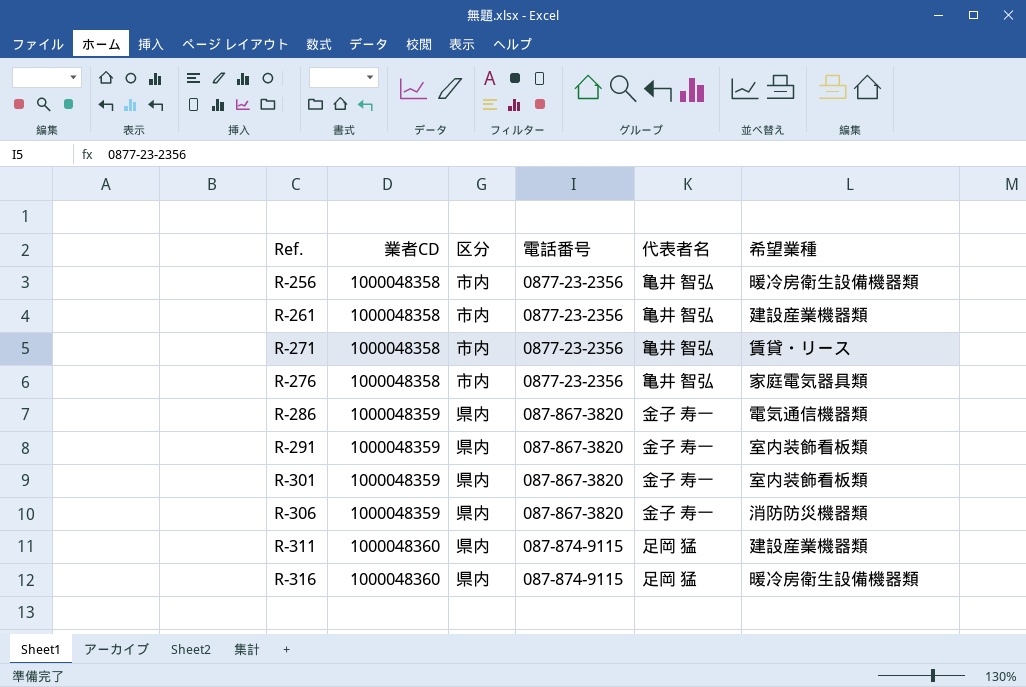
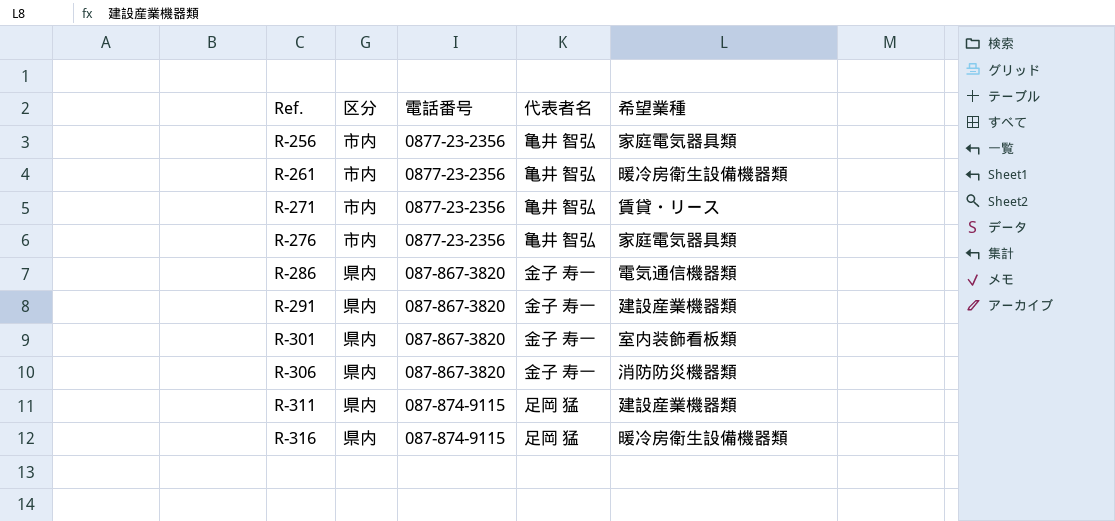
column 業者CD | position: 2 -> none
R-256 | 希望業種: 暖冷房衛生設備機器類 -> 家庭電気器具類
R-261 | 希望業種: 建設産業機器類 -> 暖冷房衛生設備機器類
R-291 | 希望業種: 室内装飾看板類 -> 建設産業機器類

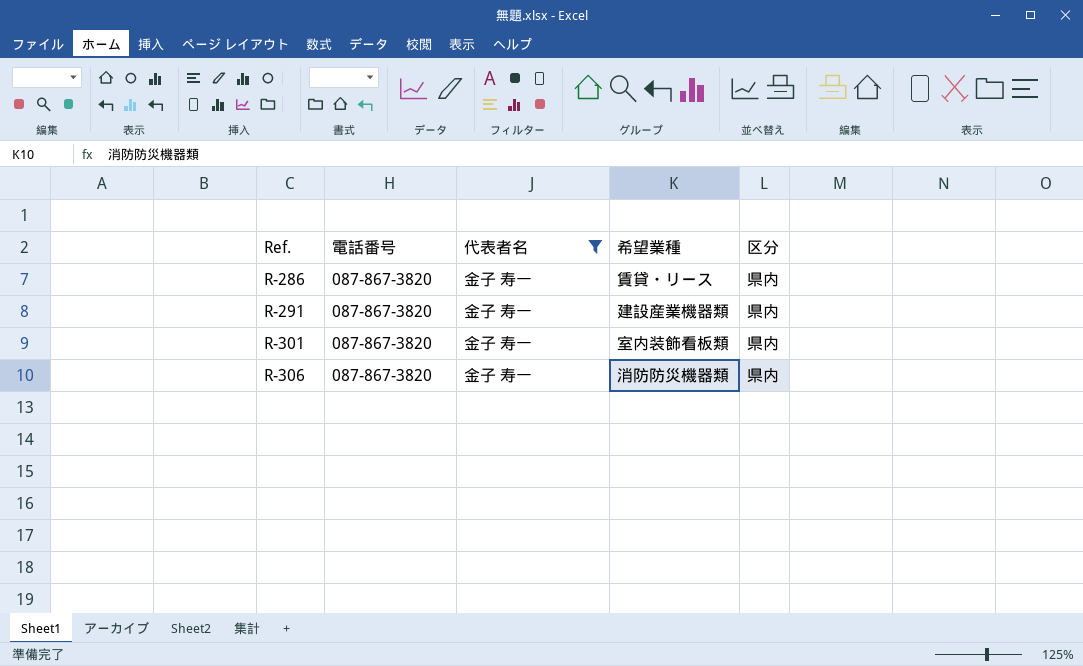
filter: none -> 代表者名 = 金子 寿一
column 区分 | position: 2 -> 5
R-286 | 希望業種: 電気通信機器類 -> 賃貸・リース

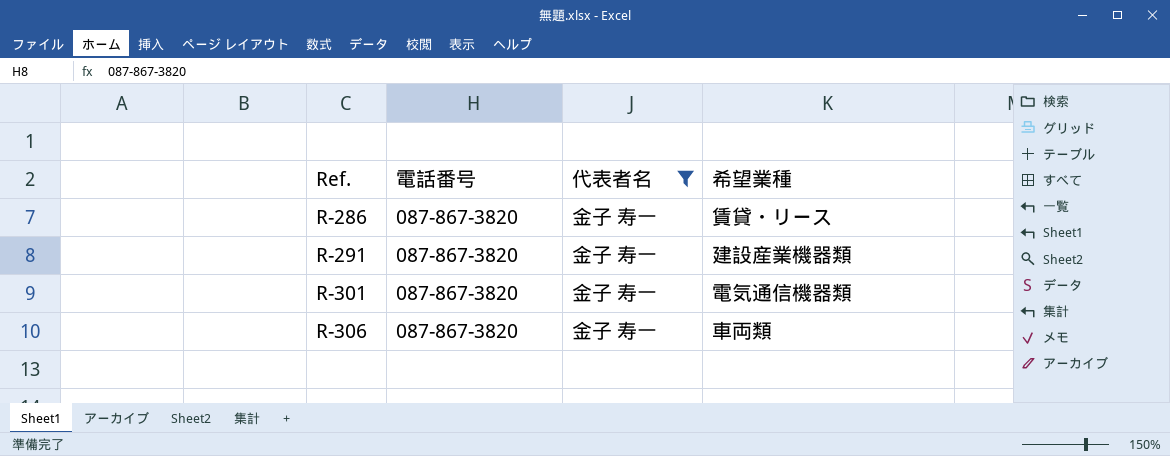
column 区分 | position: 5 -> none
R-301 | 希望業種: 室内装飾看板類 -> 電気通信機器類
R-306 | 希望業種: 消防防災機器類 -> 車両類

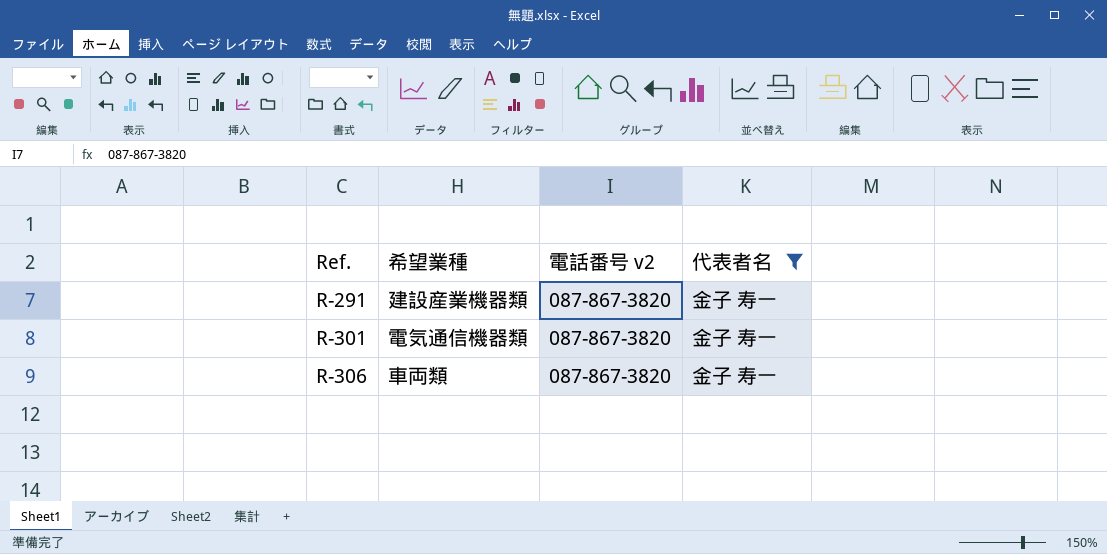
column 希望業種 | position: 4 -> 2
column name: 電話番号 -> 電話番号 v2
row R-286: 087-867-3820 | 金子 寿一 | 賃貸・リース -> none

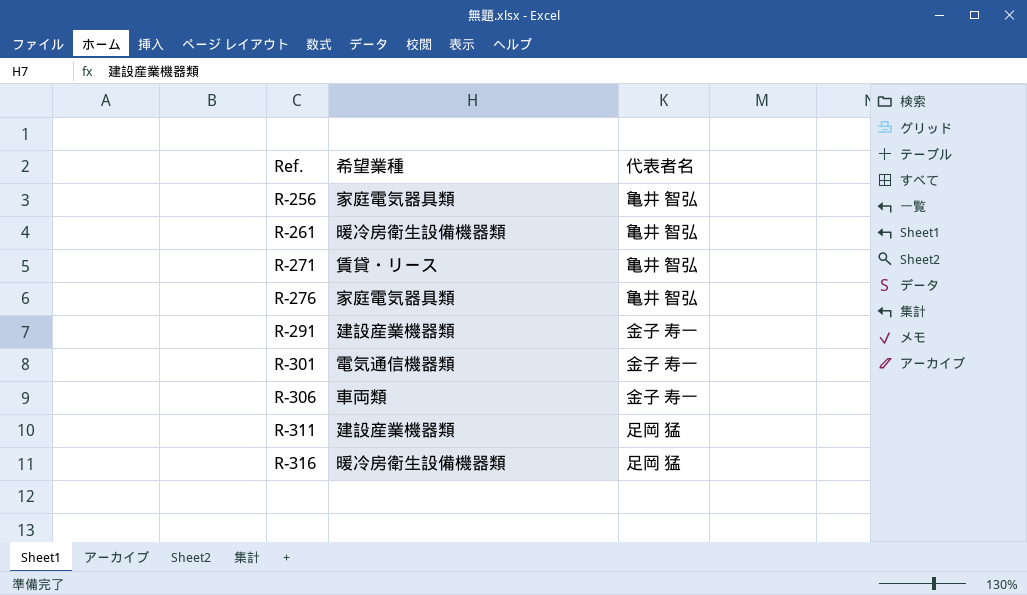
filter: 代表者名 = 金子 寿一 -> none
column 電話番号 v2 | position: 3 -> none

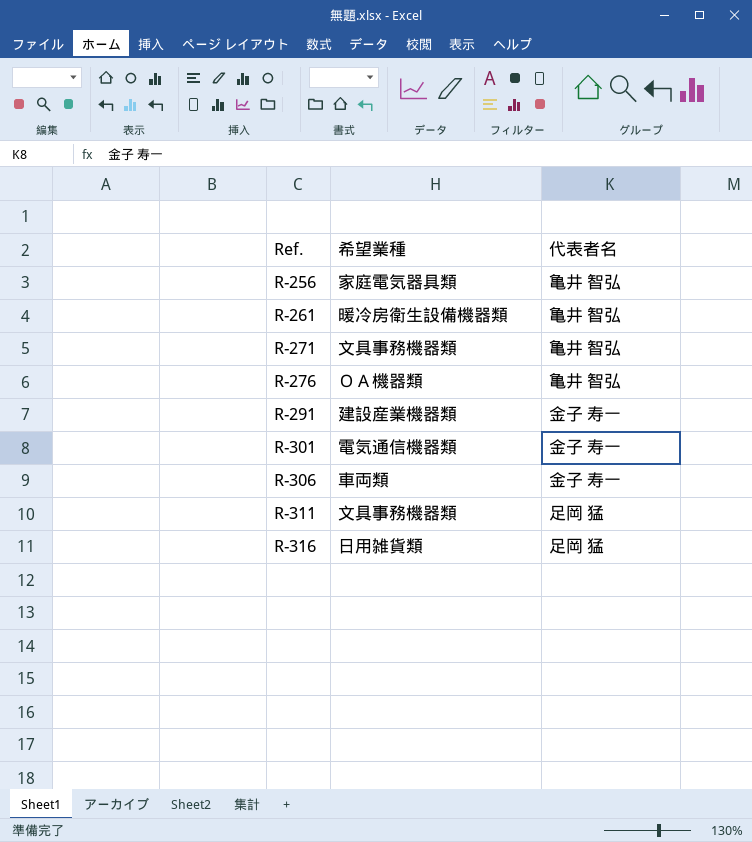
R-271 | 希望業種: 賃貸・リース -> 文具事務機器類
R-276 | 希望業種: 家庭電気器具類 -> ＯＡ機器類
R-311 | 希望業種: 建設産業機器類 -> 文具事務機器類
R-316 | 希望業種: 暖冷房衛生設備機器類 -> 日用雑貨類

